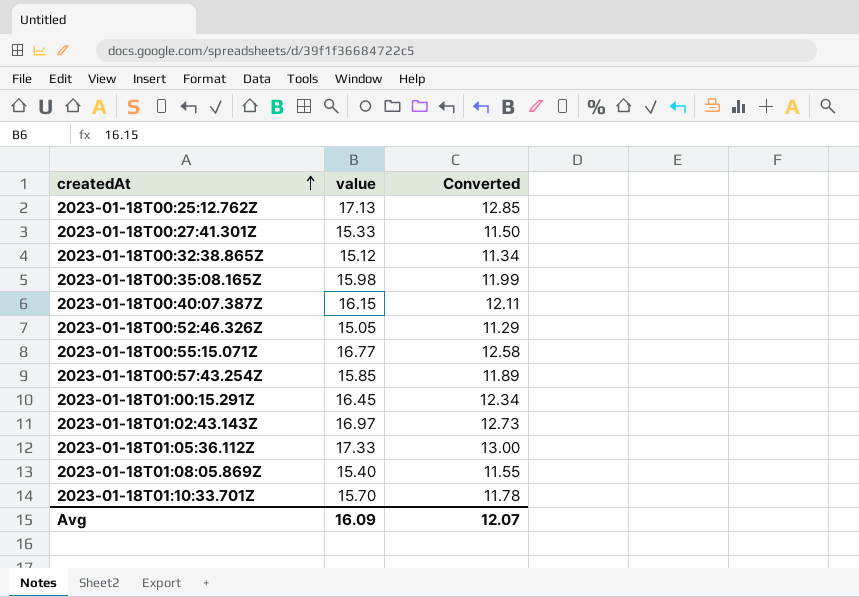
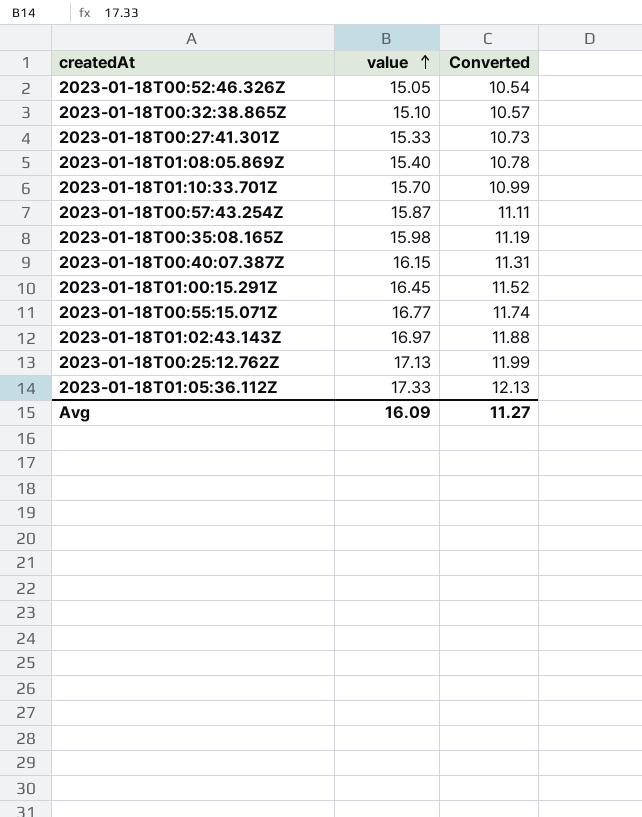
row order: createdAt ascending -> value ascending
column Converted | formula: [value] * 0.75 -> [value] * 0.7
2023-01-18T00:32:38.865Z | value: 15.12 -> 15.10
2023-01-18T00:57:43.254Z | value: 15.85 -> 15.87
Avg | Converted: 12.07 -> 11.27

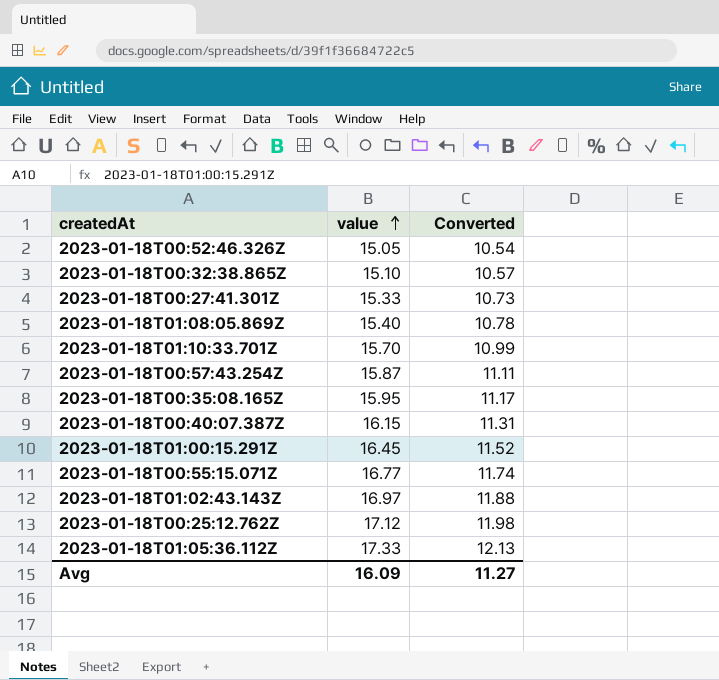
2023-01-18T00:35:08.165Z | value: 15.98 -> 15.95
2023-01-18T00:35:08.165Z | Converted: 11.19 -> 11.17
2023-01-18T00:25:12.762Z | value: 17.13 -> 17.12
2023-01-18T00:25:12.762Z | Converted: 11.99 -> 11.98

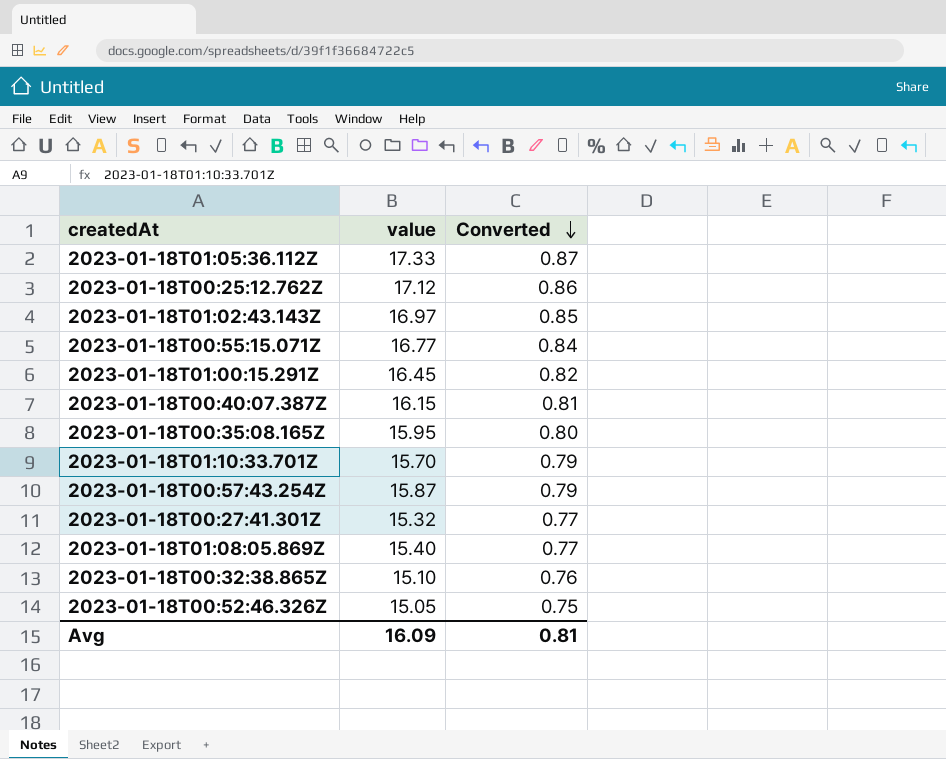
row order: value ascending -> Converted descending
column Converted | formula: [value] * 0.7 -> [value] * 0.05
2023-01-18T00:27:41.301Z | value: 15.33 -> 15.32
Avg | Converted: 11.27 -> 0.81

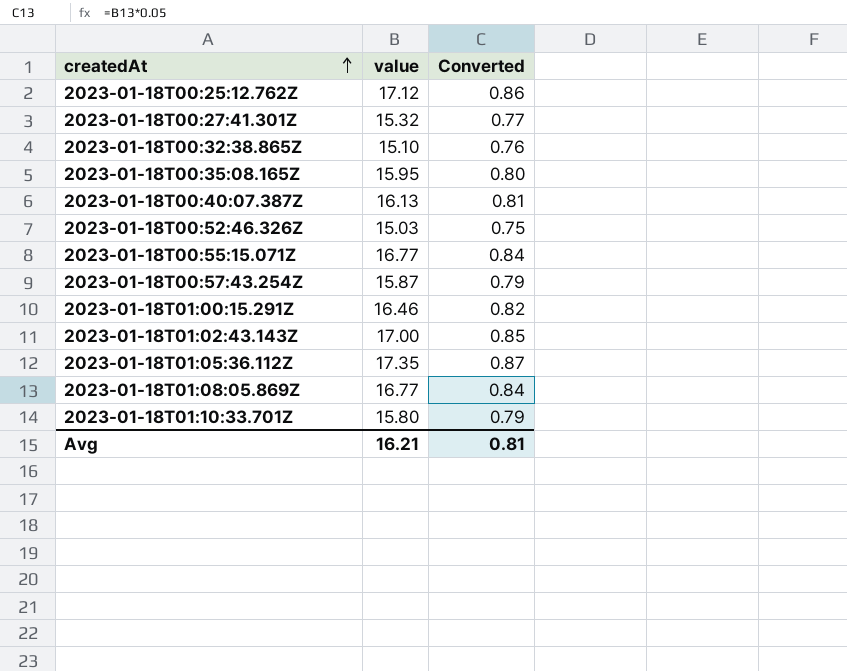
row order: Converted descending -> createdAt ascending
2023-01-18T00:40:07.387Z | value: 16.15 -> 16.13
2023-01-18T00:52:46.326Z | value: 15.05 -> 15.03
2023-01-18T01:00:15.291Z | value: 16.45 -> 16.46
2023-01-18T01:02:43.143Z | value: 16.97 -> 17.00
2023-01-18T01:05:36.112Z | value: 17.33 -> 17.35
2023-01-18T01:08:05.869Z | value: 15.40 -> 16.77
2023-01-18T01:08:05.869Z | Converted: 0.77 -> 0.84
2023-01-18T01:10:33.701Z | value: 15.70 -> 15.80
Avg | value: 16.09 -> 16.21

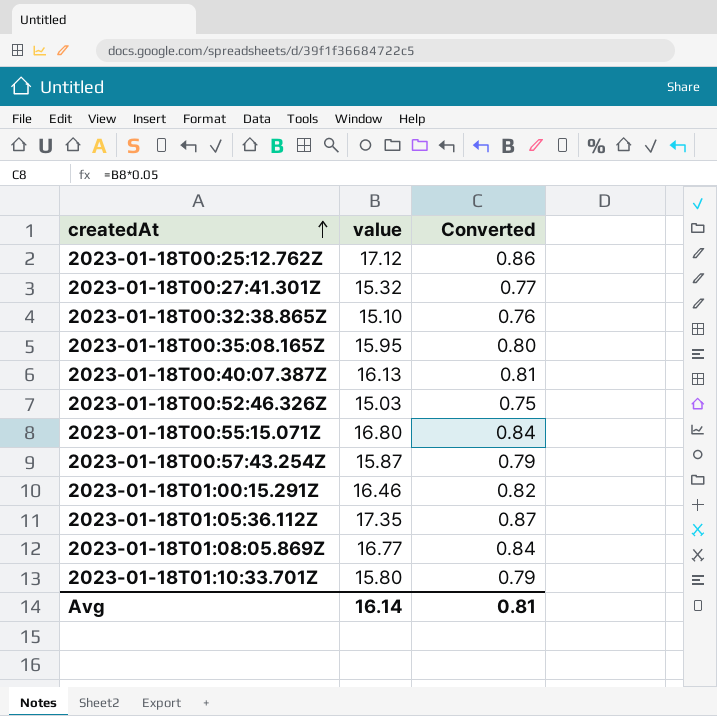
row 2023-01-18T01:02:43.143Z: 17.00 | 0.85 -> none
2023-01-18T00:55:15.071Z | value: 16.77 -> 16.80
Avg | value: 16.21 -> 16.14

